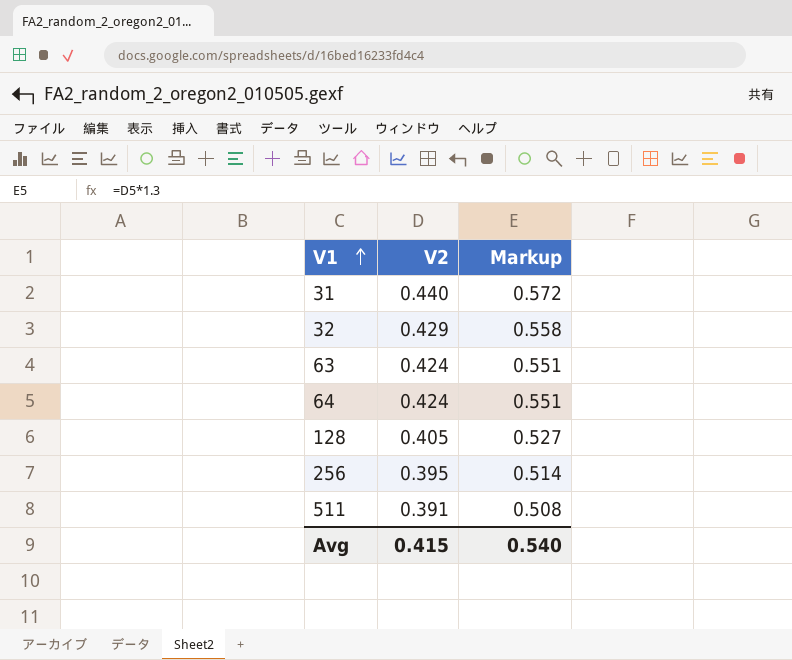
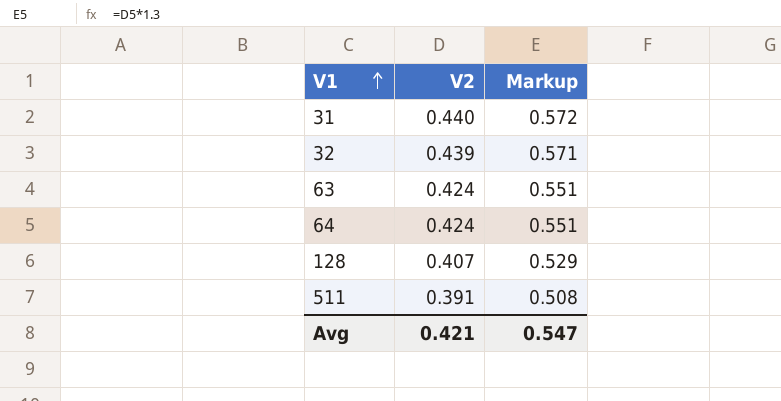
row 256: 0.395 | 0.514 -> none
32 | V2: 0.429 -> 0.439
32 | Markup: 0.558 -> 0.571
128 | V2: 0.405 -> 0.407
128 | Markup: 0.527 -> 0.529
Avg | V2: 0.415 -> 0.421
Avg | Markup: 0.540 -> 0.547

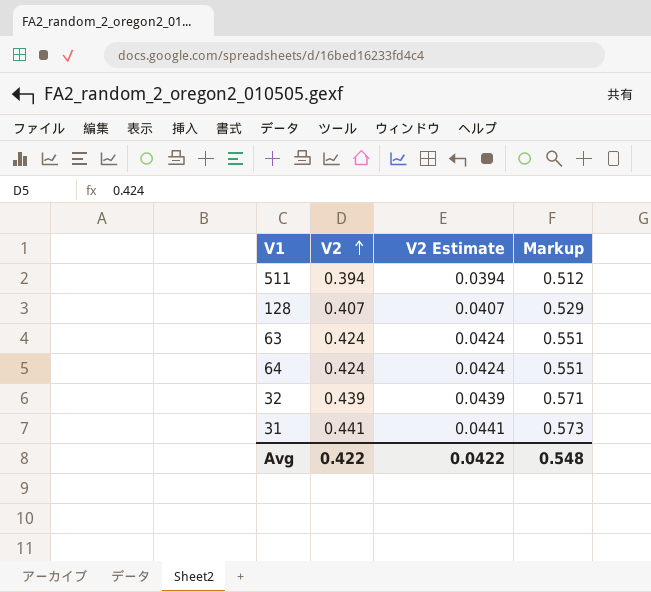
row order: V1 ascending -> V2 ascending
column V2 Estimate | formula: none -> [V2] * 0.1
511 | V2: 0.391 -> 0.394
511 | Markup: 0.508 -> 0.512
31 | V2: 0.440 -> 0.441
31 | Markup: 0.572 -> 0.573
Avg | V2: 0.421 -> 0.422
Avg | Markup: 0.547 -> 0.548

